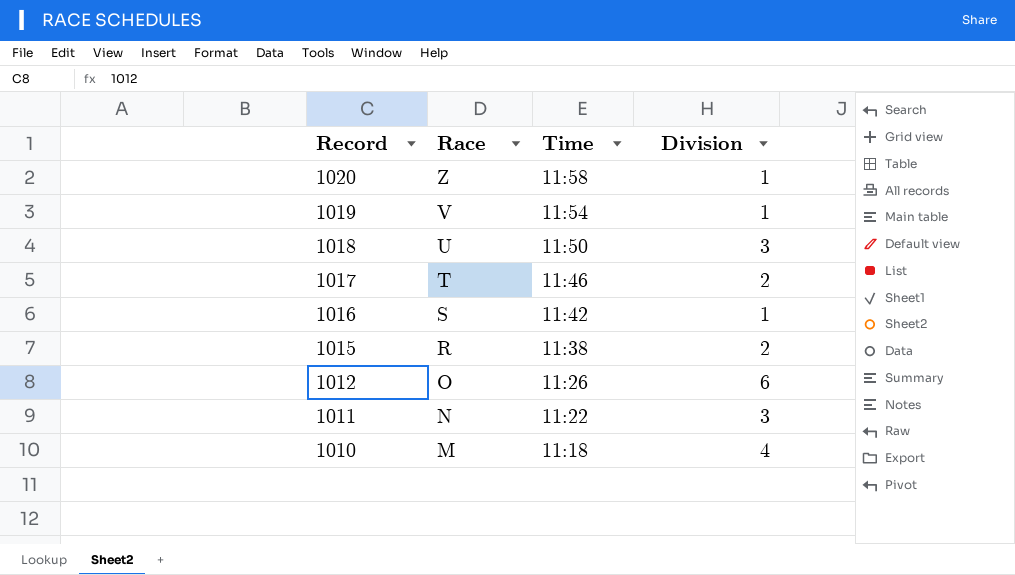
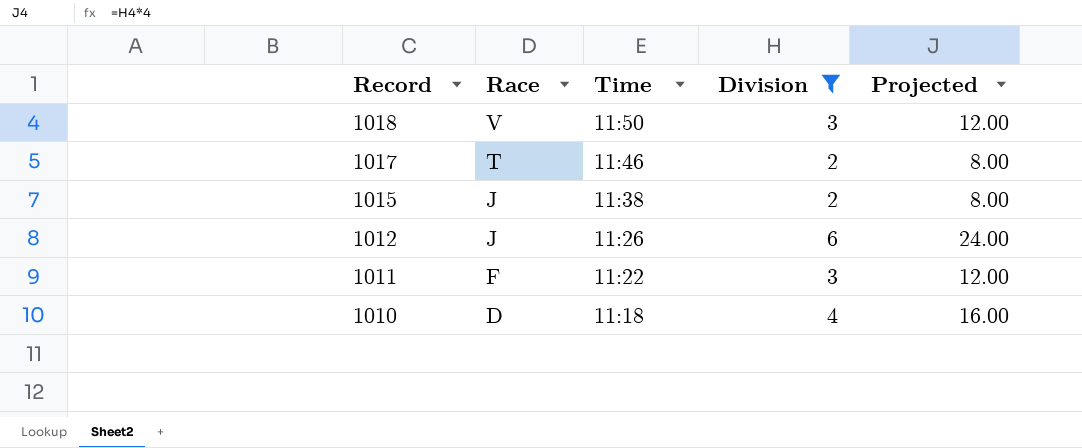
filter: none -> Division != 1
column Projected | formula: none -> [Division] * 4
1018 | Race: U -> V
1015 | Race: R -> J
1012 | Race: O -> J
1011 | Race: N -> F
1010 | Race: M -> D

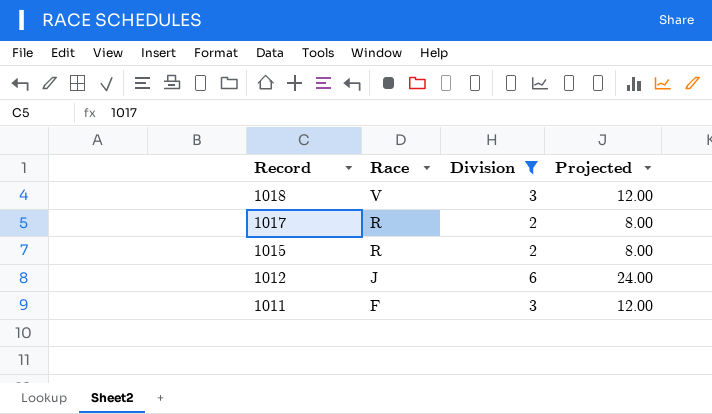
column Time | position: 3 -> none
row 1010: D | 11:18 | 4 | 16.00 -> none
1017 | Race: T -> R
1015 | Race: J -> R

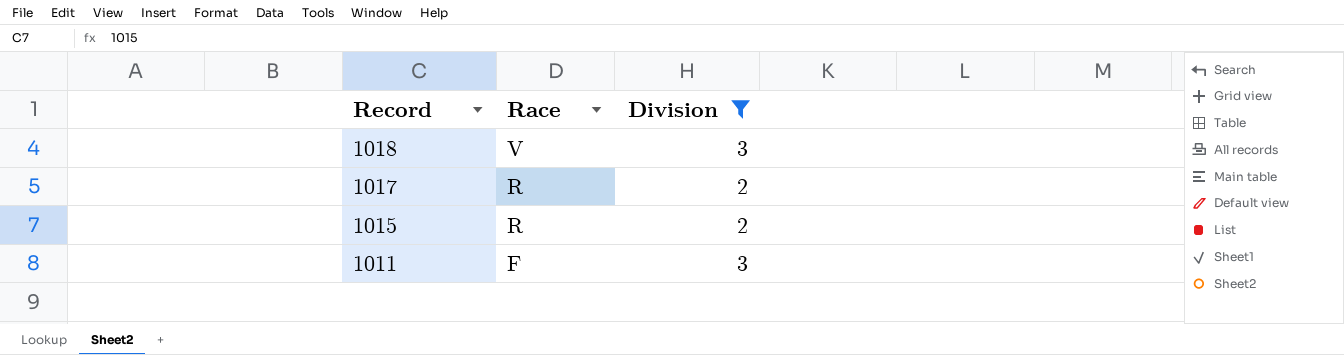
column Projected | formula: [Division] * 4 -> none
row 1012: J | 6 | 24.00 -> none

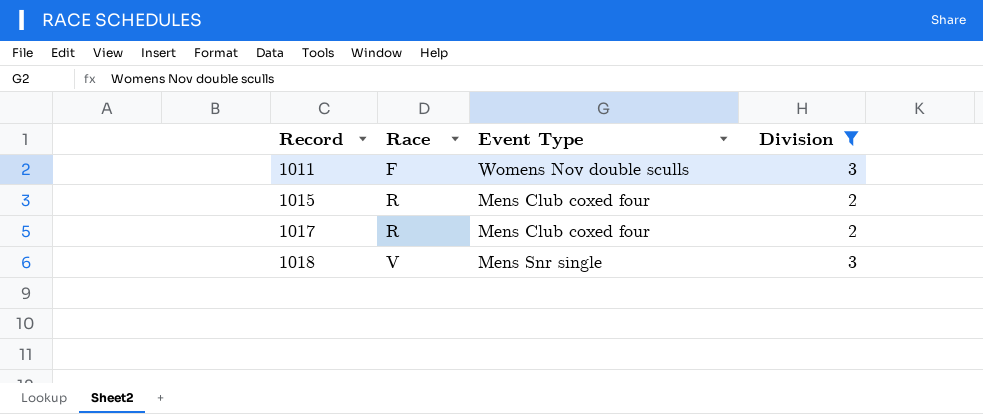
row order: Record descending -> Record ascending
column Event Type | position: none -> 3

